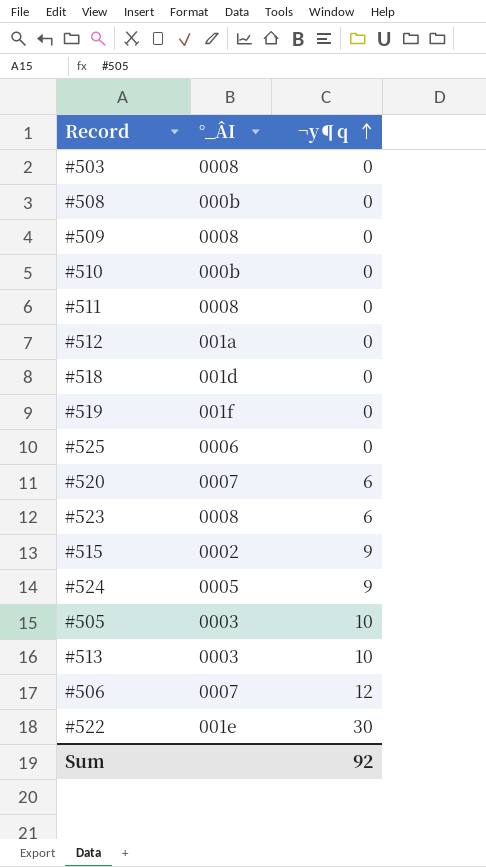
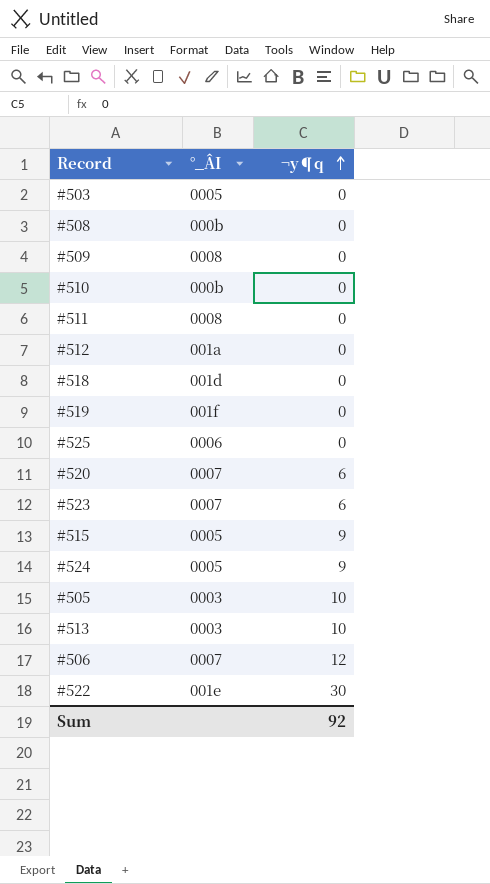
#503 | °_ÂI: 0008 -> 0005
#523 | °_ÂI: 0008 -> 0007
#515 | °_ÂI: 0002 -> 0005

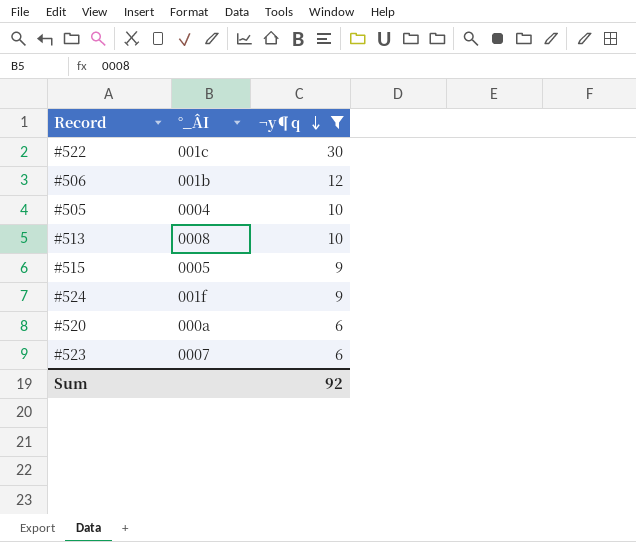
filter: none -> ¬y¶q != 0
row order: ¬y¶q ascending -> ¬y¶q descending
#522 | °_ÂI: 001e -> 001c
#506 | °_ÂI: 0007 -> 001b
#505 | °_ÂI: 0003 -> 0004
#513 | °_ÂI: 0003 -> 0008
#524 | °_ÂI: 0005 -> 001f
#520 | °_ÂI: 0007 -> 000a

